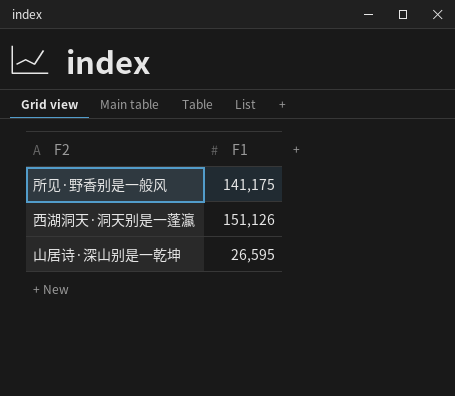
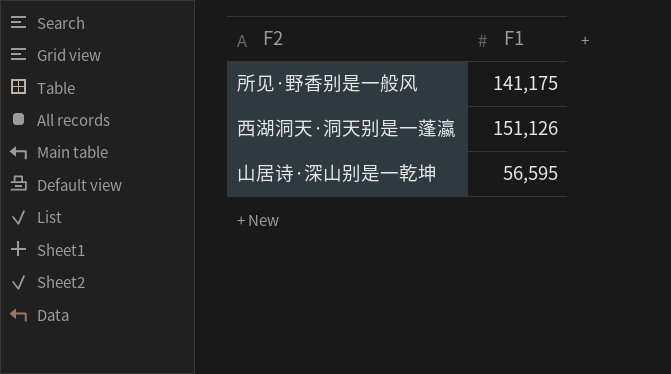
山居诗·深山别是一乾坤 | F1: 26,595 -> 56,595

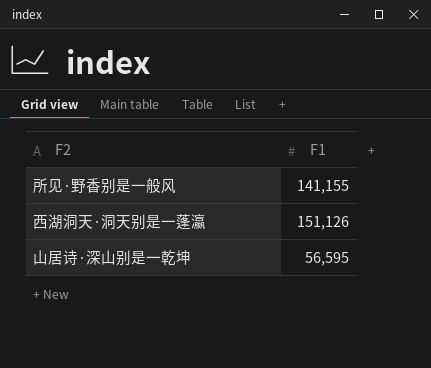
所见·野香别是一般风 | F1: 141,175 -> 141,155

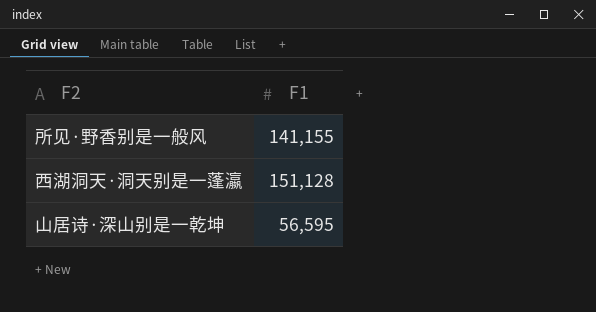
西湖洞天·洞天别是一蓬瀛 | F1: 151,126 -> 151,128

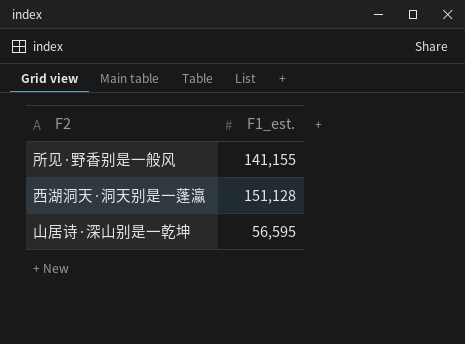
column name: F1 -> F1_est.

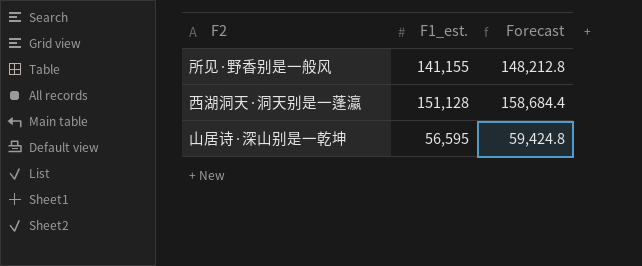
column Forecast | formula: none -> [F1_est.] * 1.05

